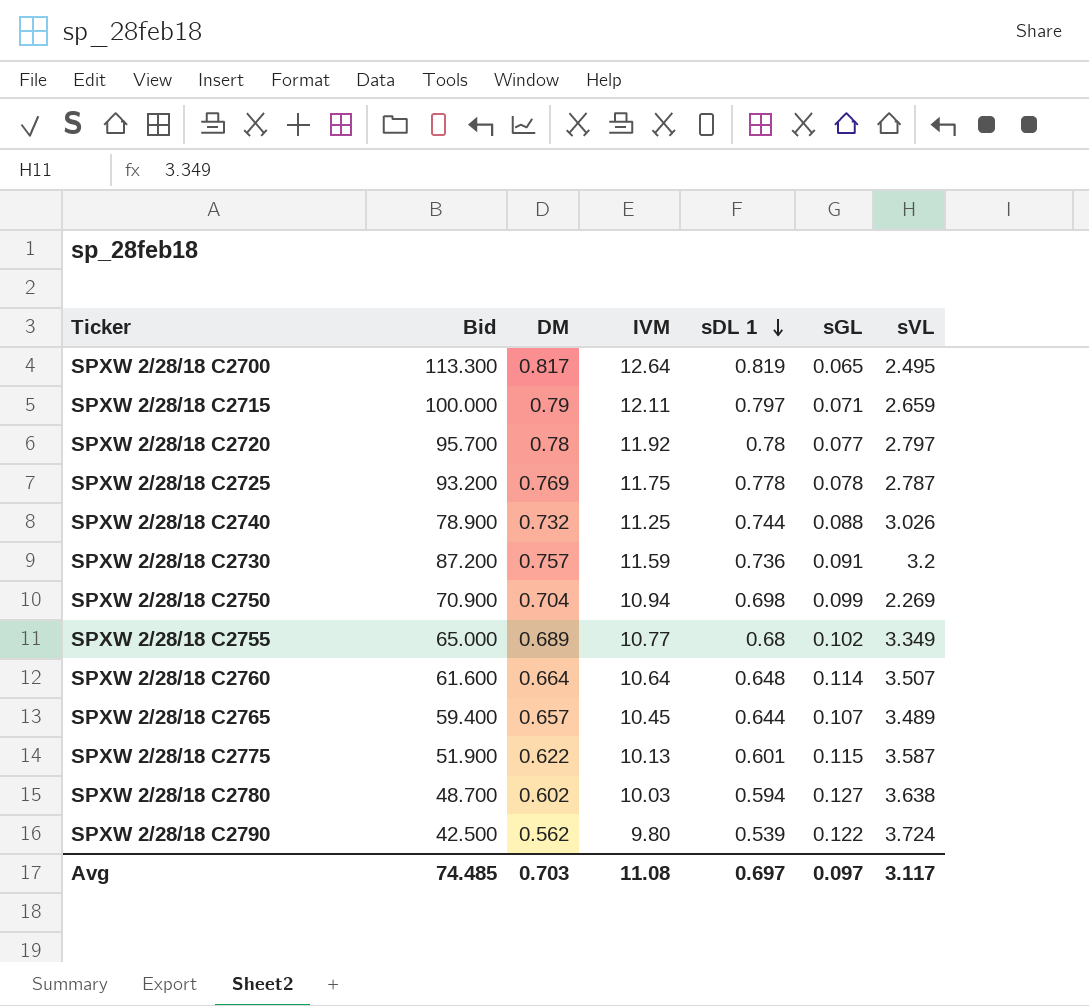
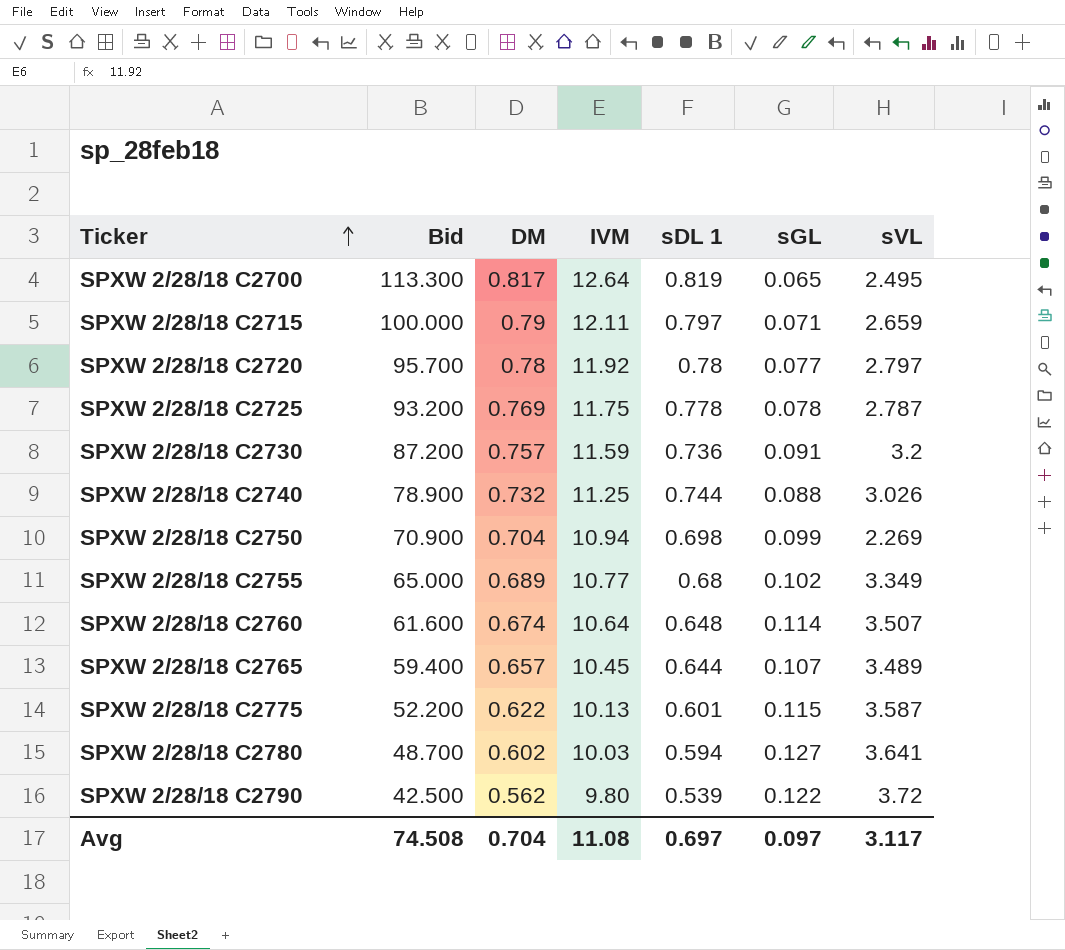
row order: sDL 1 descending -> Ticker ascending
SPXW 2/28/18 C2760 | DM: 0.664 -> 0.674
SPXW 2/28/18 C2775 | Bid: 51.900 -> 52.200
SPXW 2/28/18 C2780 | sVL: 3.638 -> 3.641
SPXW 2/28/18 C2790 | sVL: 3.724 -> 3.72
Avg | Bid: 74.485 -> 74.508
Avg | DM: 0.703 -> 0.704

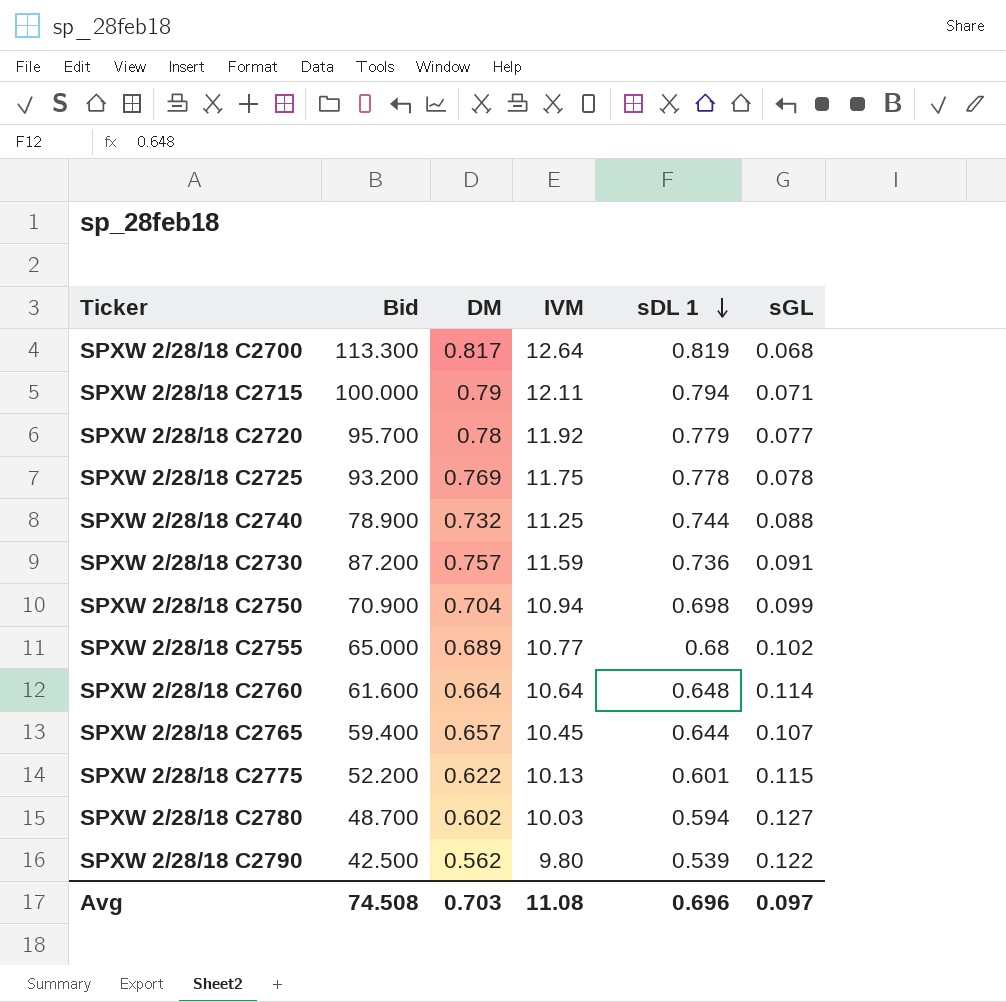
row order: Ticker ascending -> sDL 1 descending
column sVL | position: 7 -> none
SPXW 2/28/18 C2700 | sGL: 0.065 -> 0.068
SPXW 2/28/18 C2715 | sDL 1: 0.797 -> 0.794
SPXW 2/28/18 C2720 | sDL 1: 0.78 -> 0.779
SPXW 2/28/18 C2760 | DM: 0.674 -> 0.664
Avg | DM: 0.704 -> 0.703
Avg | sDL 1: 0.697 -> 0.696

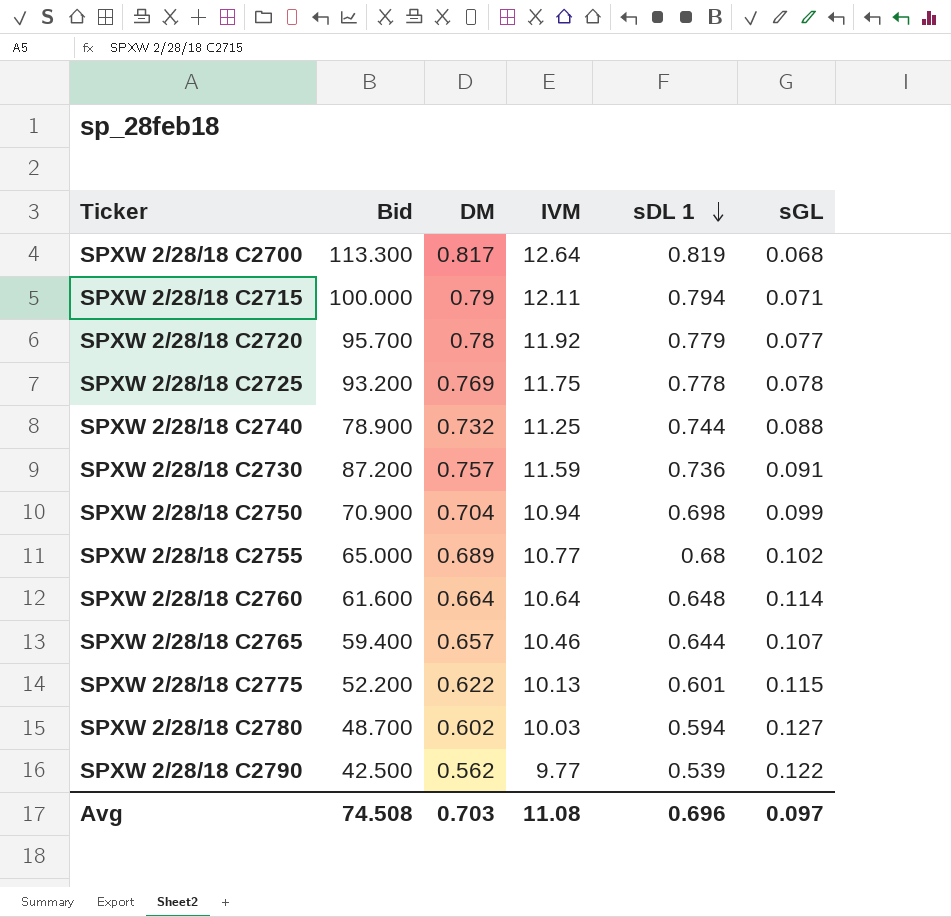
SPXW 2/28/18 C2765 | IVM: 10.45 -> 10.46
SPXW 2/28/18 C2790 | IVM: 9.80 -> 9.77

